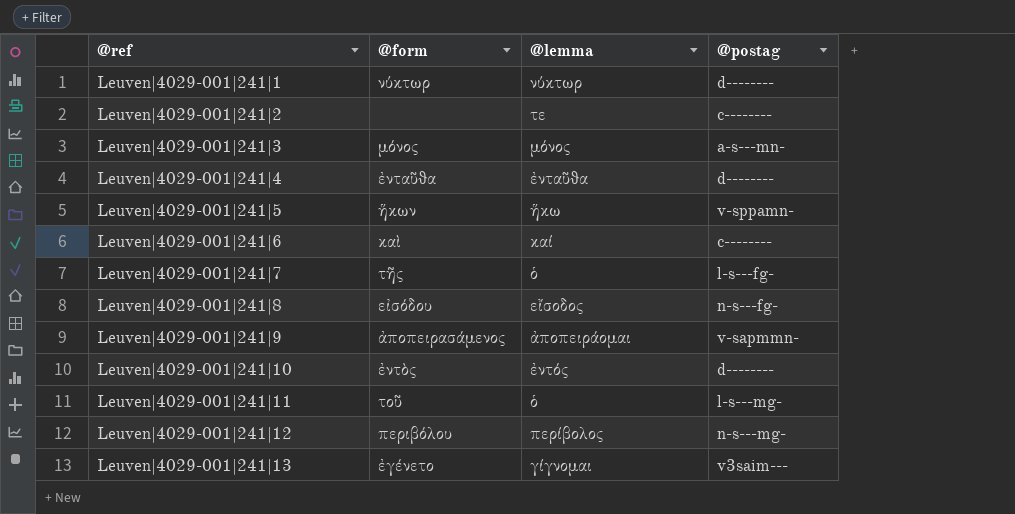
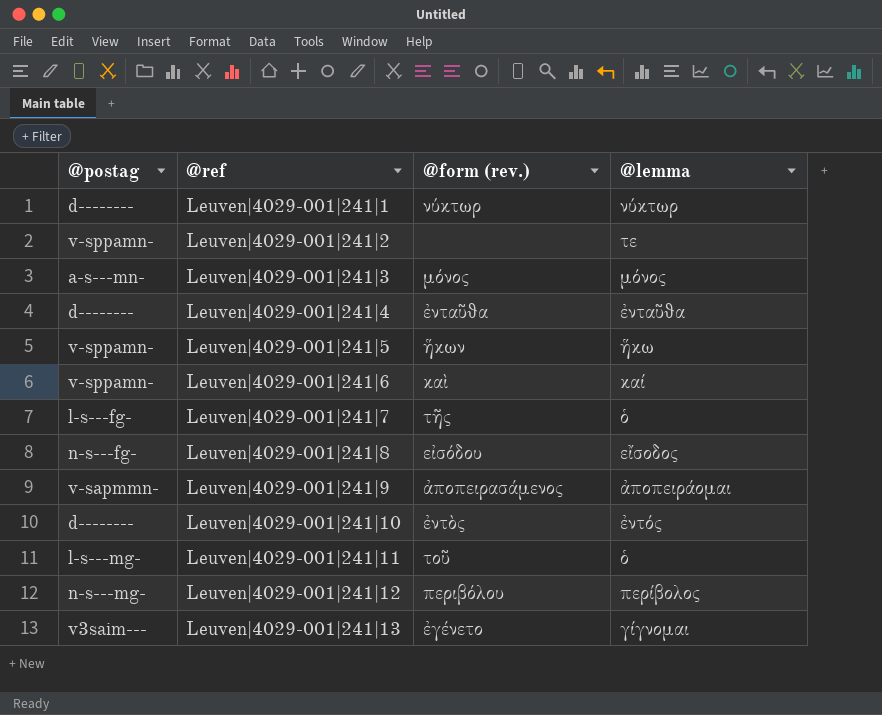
column @postag | position: 4 -> 1
column name: @form -> @form (rev.)
Leuven|4029-001|241|2 | @postag: c-------- -> v-sppamn-
Leuven|4029-001|241|6 | @postag: c-------- -> v-sppamn-

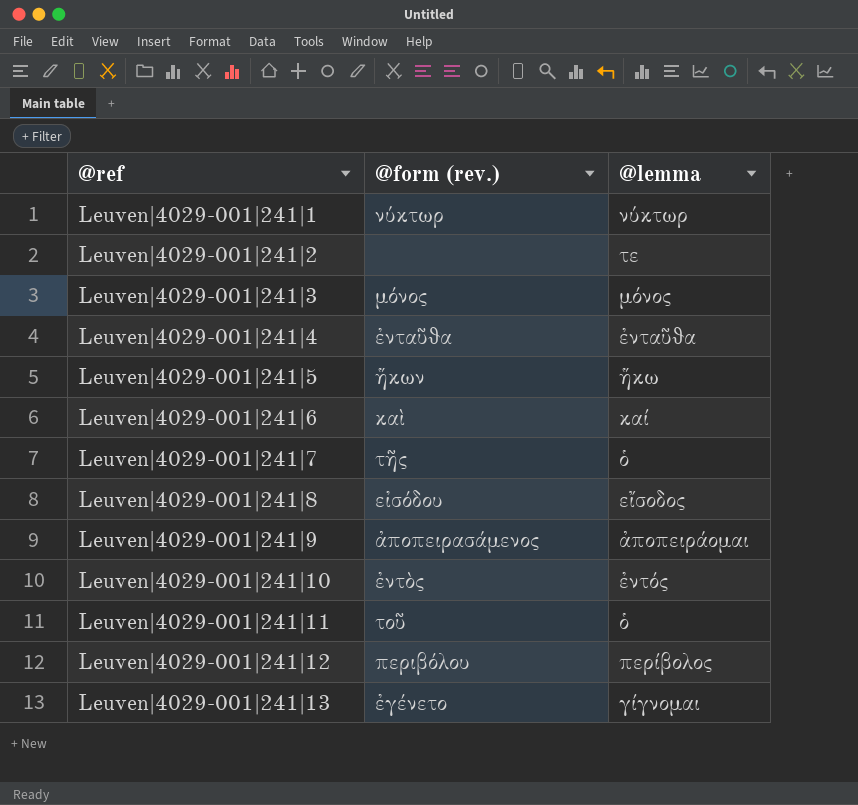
column @postag | position: 1 -> none

